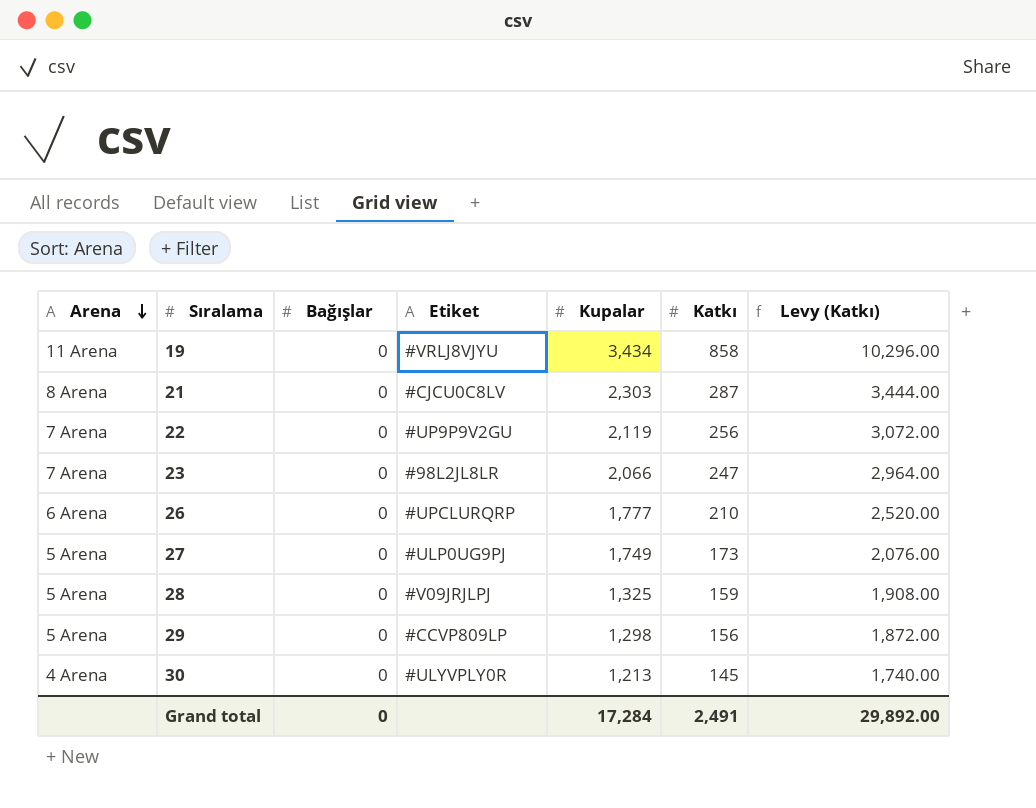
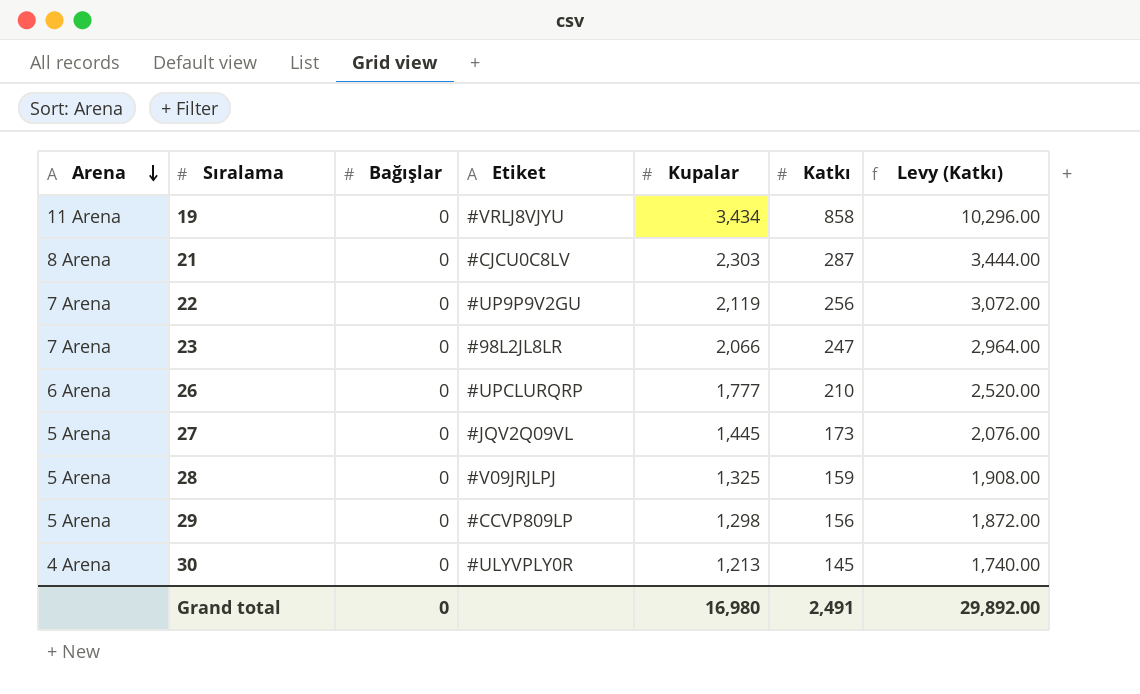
27 | Etiket: #ULP0UG9PJ -> #JQV2Q09VL
27 | Kupalar: 1,749 -> 1,445
Grand total | Kupalar: 17,284 -> 16,980

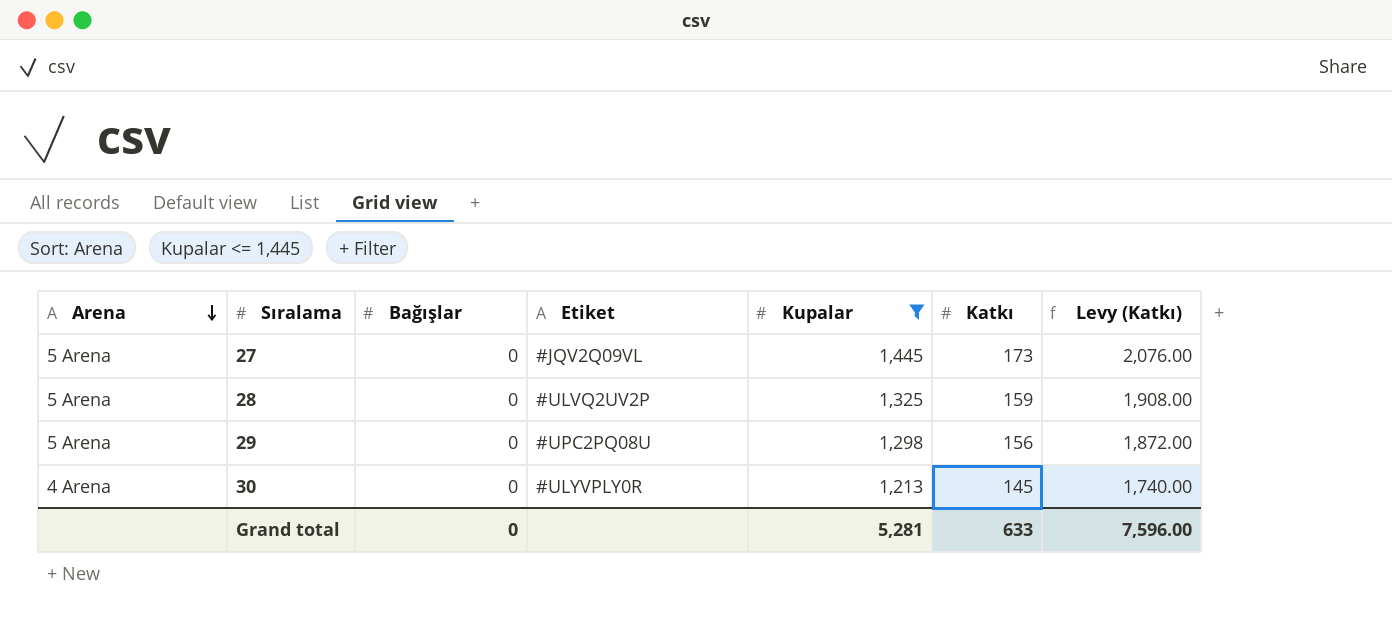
filter: none -> Kupalar <= 1,445
28 | Etiket: #V09JRJLPJ -> #ULVQ2UV2P
29 | Etiket: #CCVP809LP -> #UPC2PQ08U
Grand total | Kupalar: 16,980 -> 5,281
Grand total | Katkı: 2,491 -> 633
Grand total | Levy (Katkı): 29,892.00 -> 7,596.00

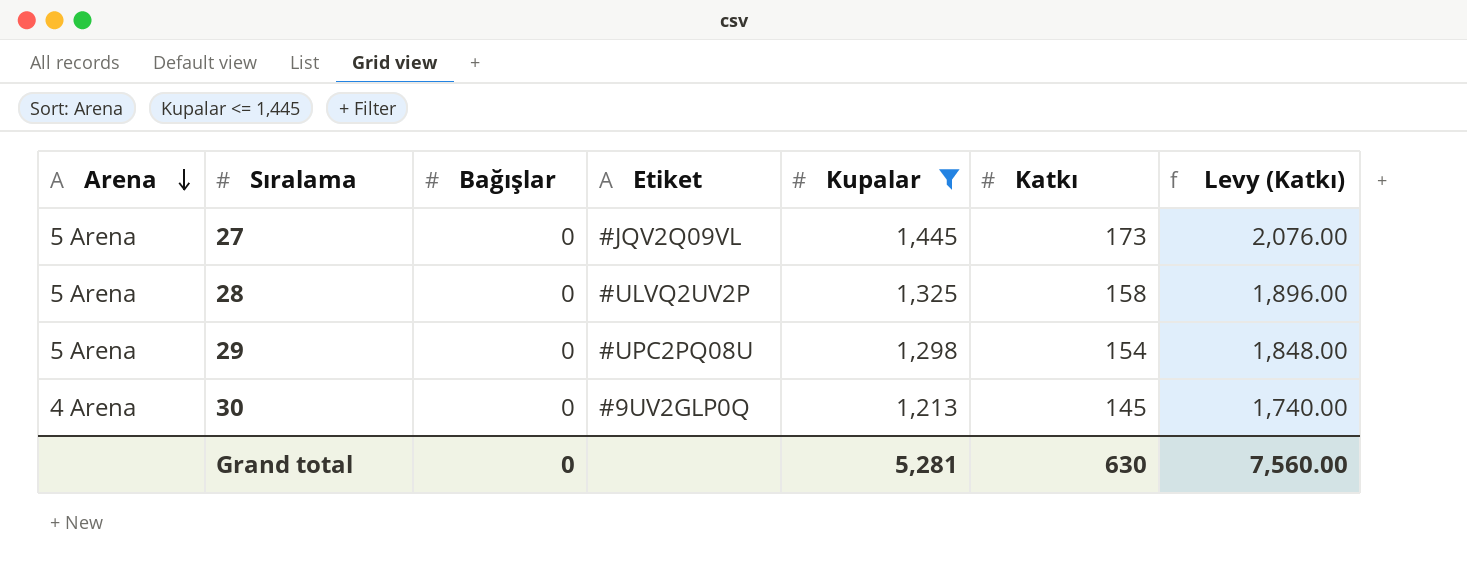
28 | Katkı: 159 -> 158
28 | Levy (Katkı): 1,908.00 -> 1,896.00
29 | Katkı: 156 -> 154
29 | Levy (Katkı): 1,872.00 -> 1,848.00
30 | Etiket: #ULYVPLY0R -> #9UV2GLP0Q
Grand total | Katkı: 633 -> 630
Grand total | Levy (Katkı): 7,596.00 -> 7,560.00

